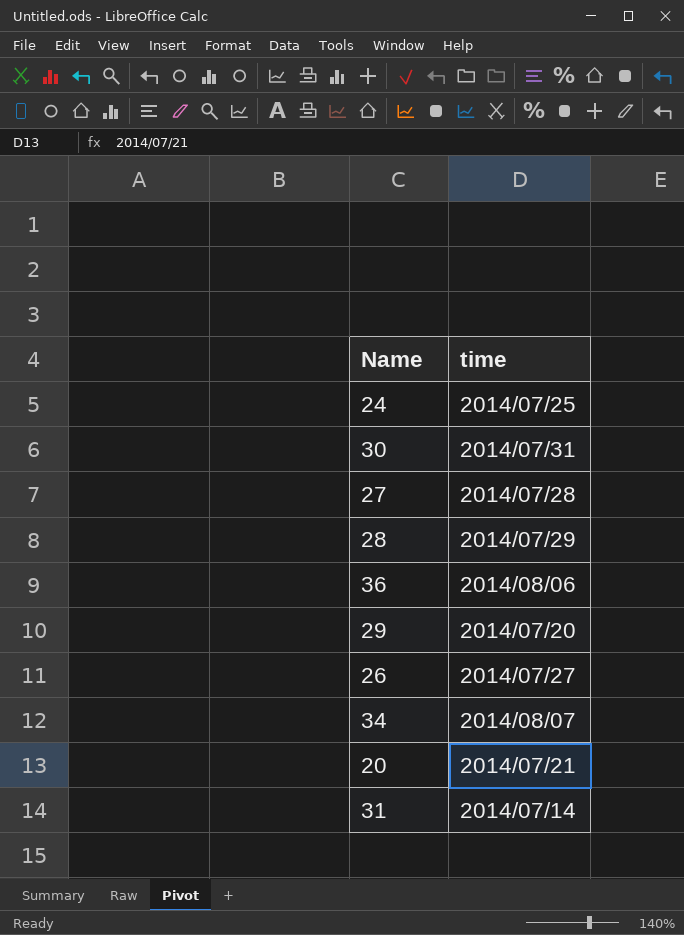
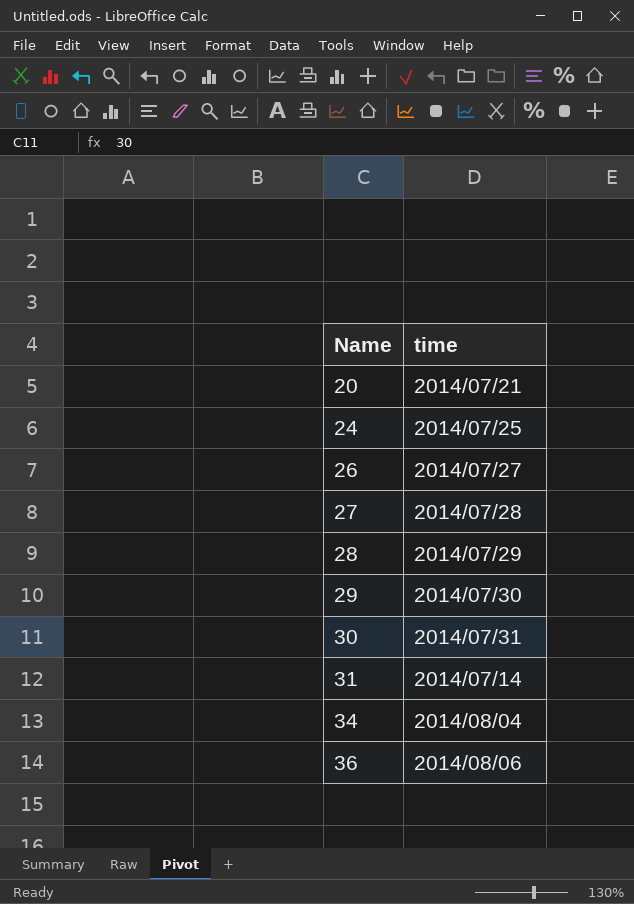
row order: none -> Name ascending
29 | time: 2014/07/20 -> 2014/07/30
34 | time: 2014/08/07 -> 2014/08/04

